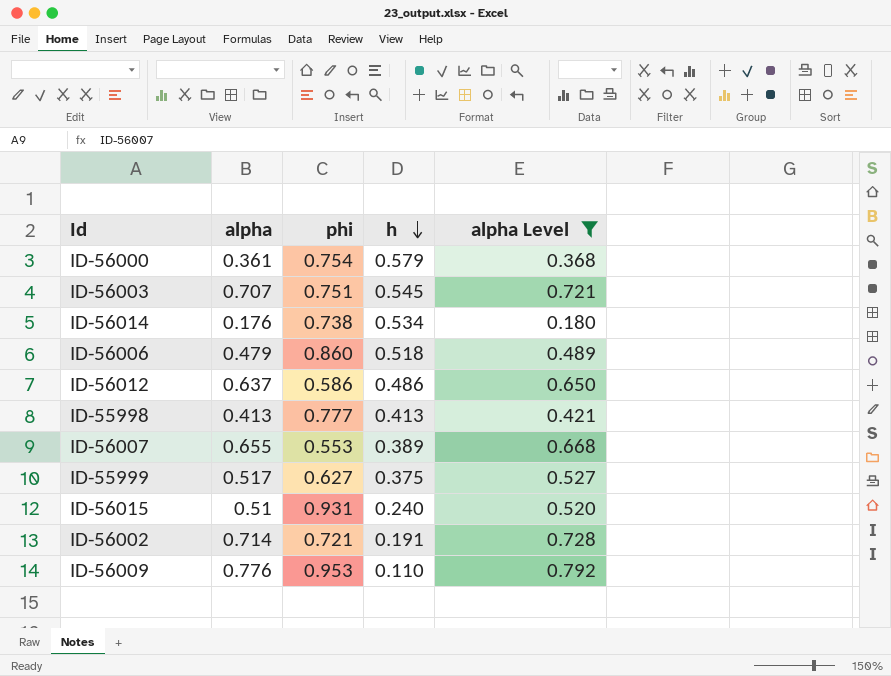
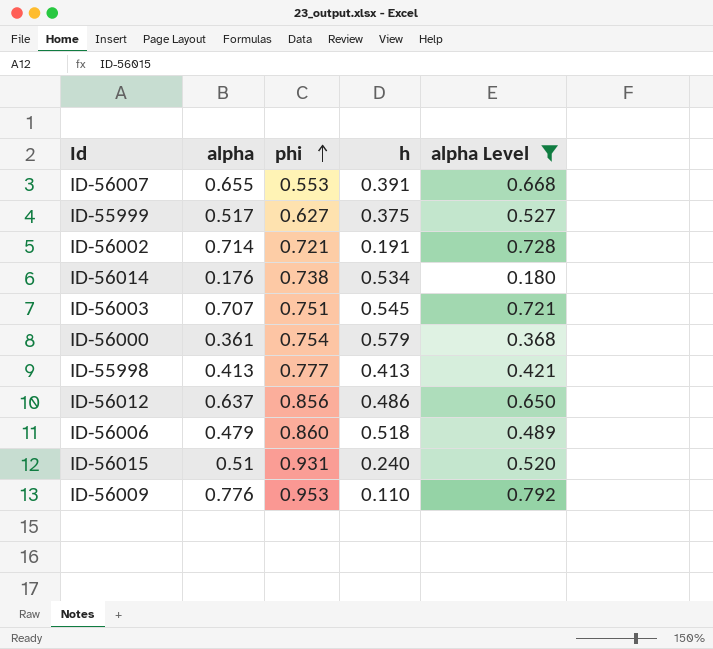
row order: h descending -> phi ascending
ID-56007 | h: 0.389 -> 0.391
ID-56012 | phi: 0.586 -> 0.856

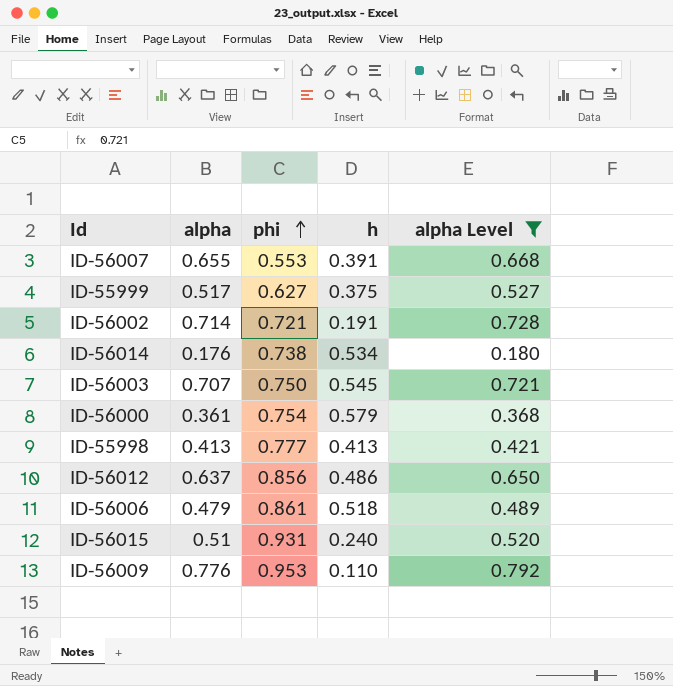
ID-56003 | phi: 0.751 -> 0.750
ID-56006 | phi: 0.860 -> 0.861

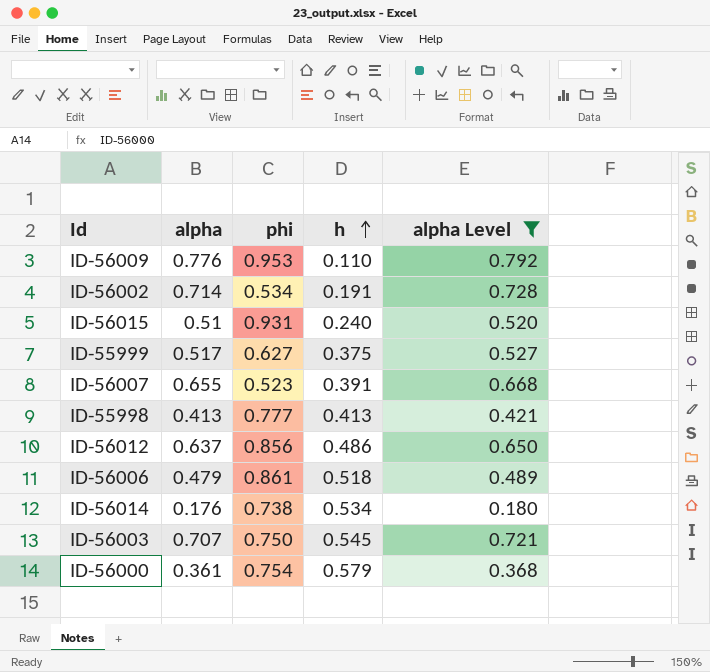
row order: phi ascending -> h ascending
ID-56002 | phi: 0.721 -> 0.534
ID-56007 | phi: 0.553 -> 0.523

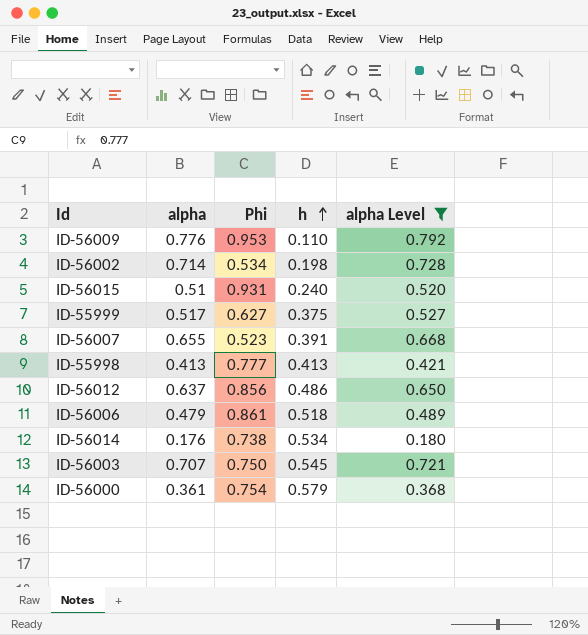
column name: phi -> Phi
ID-56002 | h: 0.191 -> 0.198

